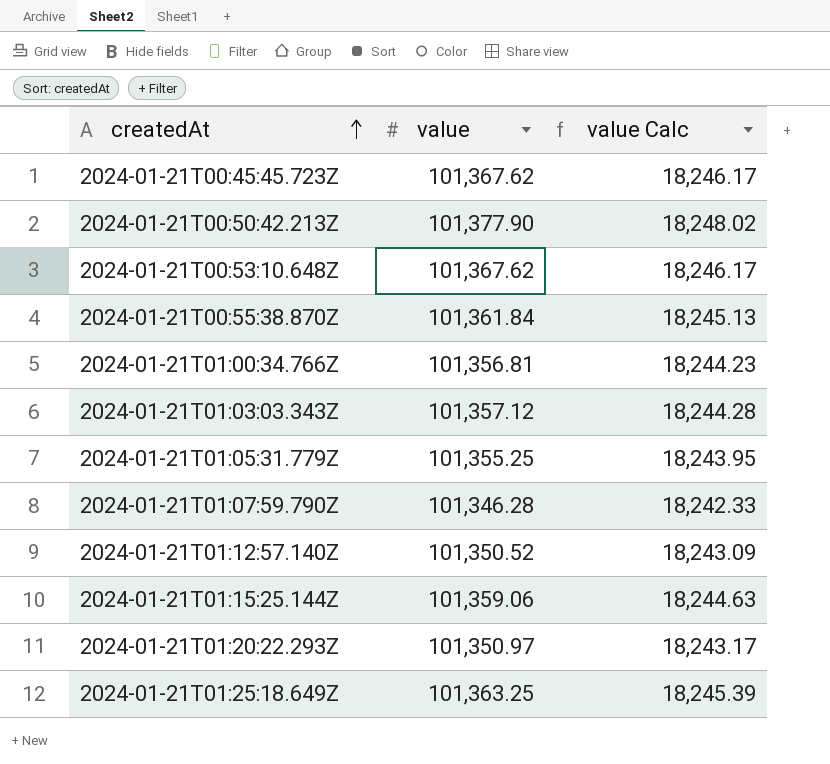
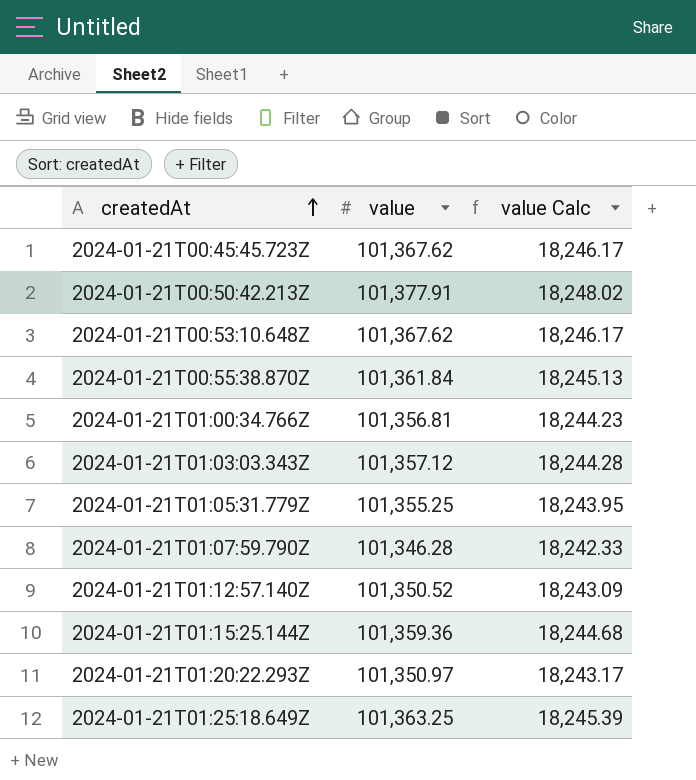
2024-01-21T00:50:42.213Z | value: 101,377.90 -> 101,377.91
2024-01-21T01:15:25.144Z | value: 101,359.06 -> 101,359.36
2024-01-21T01:15:25.144Z | value Calc: 18,244.63 -> 18,244.68

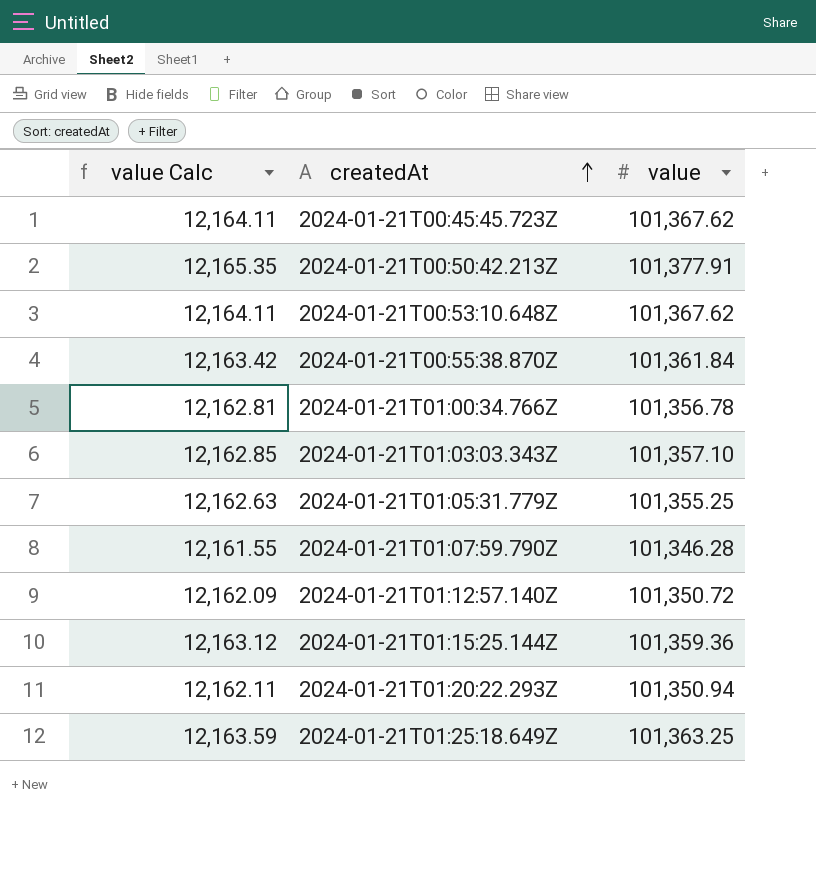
column value Calc | formula: [value] * 0.18 -> [value] * 0.12
column value Calc | position: 3 -> 1
2024-01-21T01:00:34.766Z | value: 101,356.81 -> 101,356.78
2024-01-21T01:03:03.343Z | value: 101,357.12 -> 101,357.10
2024-01-21T01:12:57.140Z | value: 101,350.52 -> 101,350.72
2024-01-21T01:20:22.293Z | value: 101,350.97 -> 101,350.94

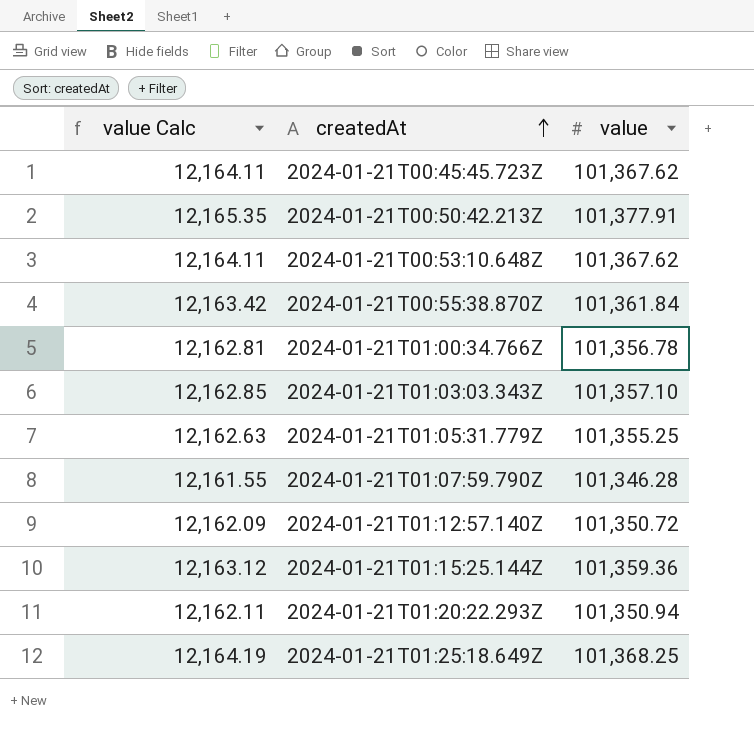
2024-01-21T01:25:18.649Z | value Calc: 12,163.59 -> 12,164.19
2024-01-21T01:25:18.649Z | value: 101,363.25 -> 101,368.25

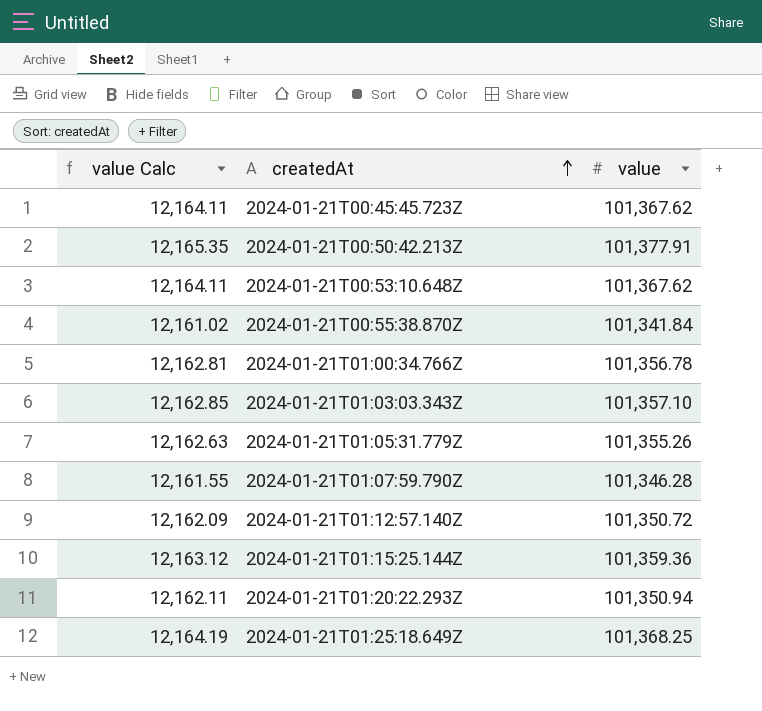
2024-01-21T00:55:38.870Z | value Calc: 12,163.42 -> 12,161.02
2024-01-21T00:55:38.870Z | value: 101,361.84 -> 101,341.84
2024-01-21T01:05:31.779Z | value: 101,355.25 -> 101,355.26

